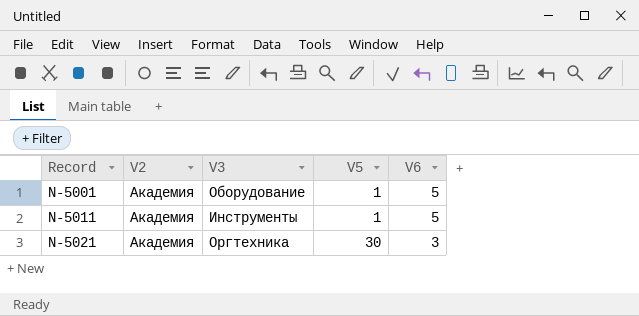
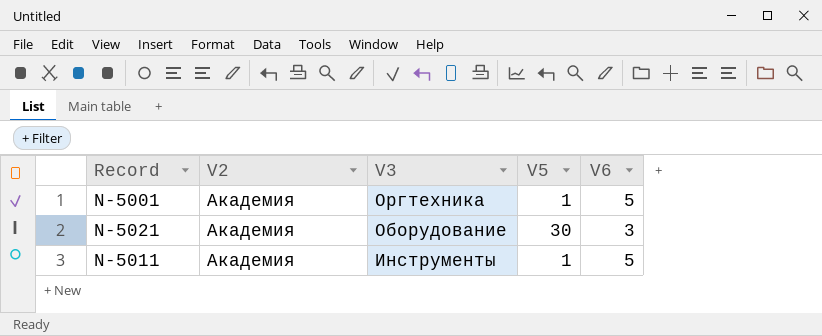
row order: Record ascending -> V3 descending
N-5001 | V3: Оборудование -> Оргтехника
N-5021 | V3: Оргтехника -> Оборудование

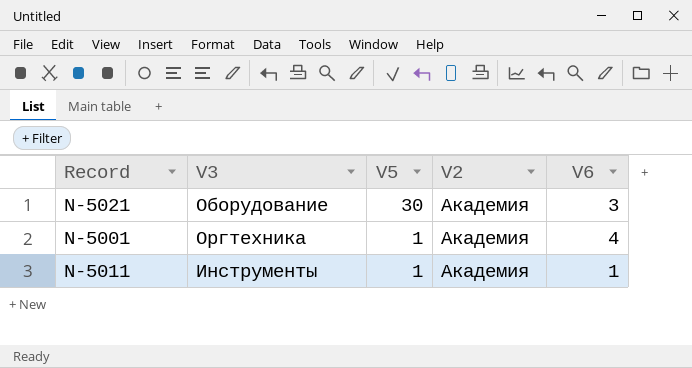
row order: V3 descending -> V5 descending
column V2 | position: 2 -> 4
N-5001 | V6: 5 -> 4
N-5011 | V6: 5 -> 1

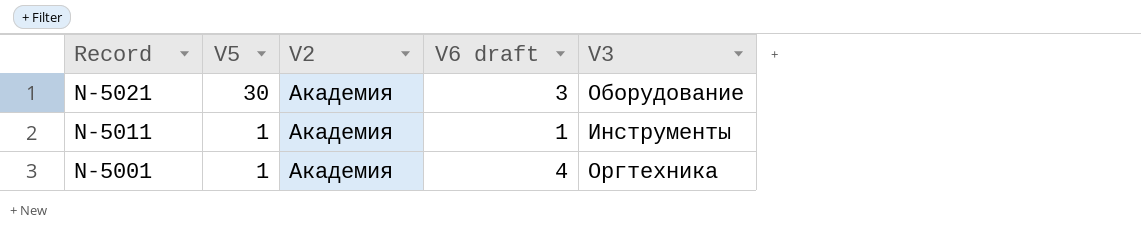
row order: V5 descending -> Record descending
column name: V6 -> V6 draft
column V3 | position: 2 -> 5

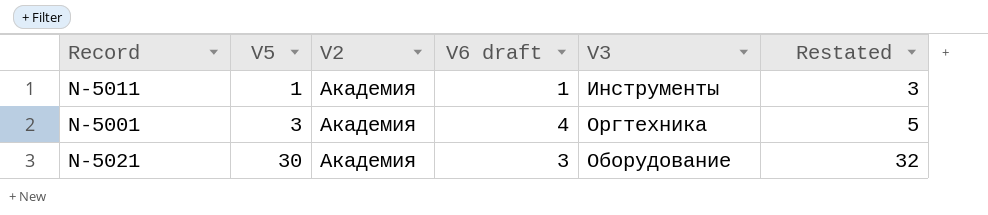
row order: Record descending -> V5 ascending
column Restated | formula: none -> [V5] + 2
N-5001 | V5: 1 -> 3

